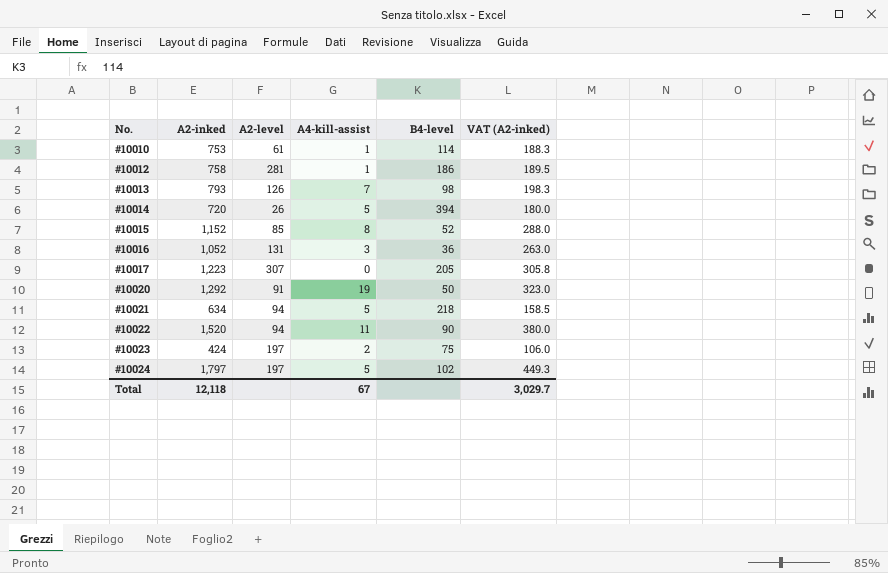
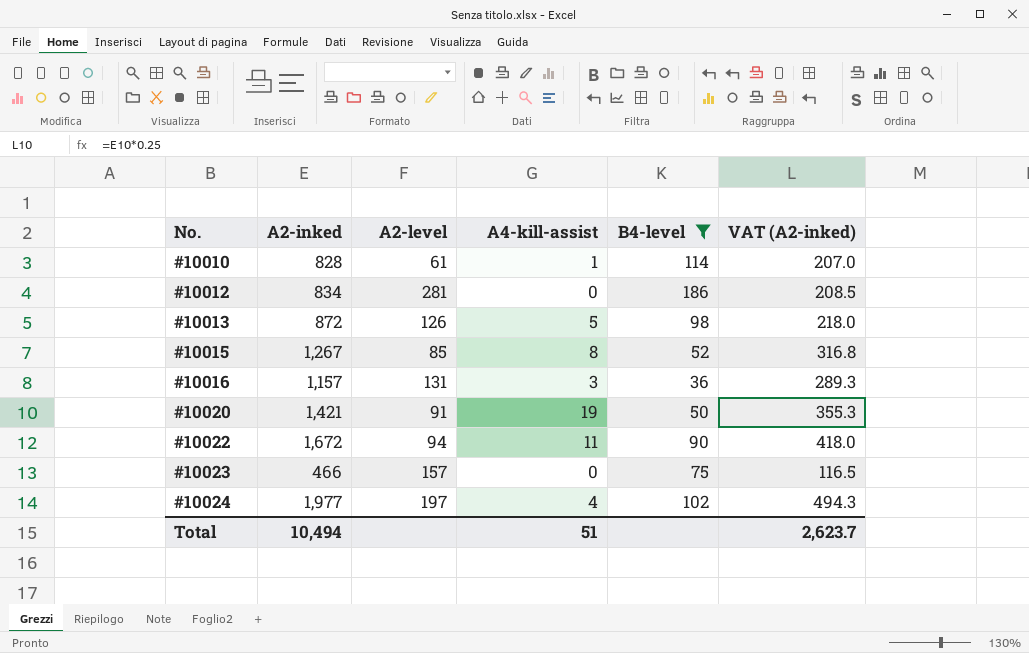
filter: none -> B4-level <= 186
#10010 | A2-inked: 753 -> 828
#10010 | VAT (A2-inked): 188.3 -> 207.0
#10012 | A2-inked: 758 -> 834
#10012 | A4-kill-assist: 1 -> 0
#10012 | VAT (A2-inked): 189.5 -> 208.5
#10013 | A2-inked: 793 -> 872
#10013 | A4-kill-assist: 7 -> 5
#10013 | VAT (A2-inked): 198.3 -> 218.0
#10015 | A2-inked: 1,152 -> 1,267
#10015 | VAT (A2-inked): 288.0 -> 316.8
#10016 | A2-inked: 1,052 -> 1,157
#10016 | VAT (A2-inked): 263.0 -> 289.3
#10020 | A2-inked: 1,292 -> 1,421
#10020 | VAT (A2-inked): 323.0 -> 355.3
#10022 | A2-inked: 1,520 -> 1,672
#10022 | VAT (A2-inked): 380.0 -> 418.0
#10023 | A2-inked: 424 -> 466
#10023 | A2-level: 197 -> 157
#10023 | A4-kill-assist: 2 -> 0
#10023 | VAT (A2-inked): 106.0 -> 116.5
#10024 | A2-inked: 1,797 -> 1,977
#10024 | A4-kill-assist: 5 -> 4
#10024 | VAT (A2-inked): 449.3 -> 494.3
Total | A2-inked: 12,118 -> 10,494
Total | A4-kill-assist: 67 -> 51
Total | VAT (A2-inked): 3,029.7 -> 2,623.7

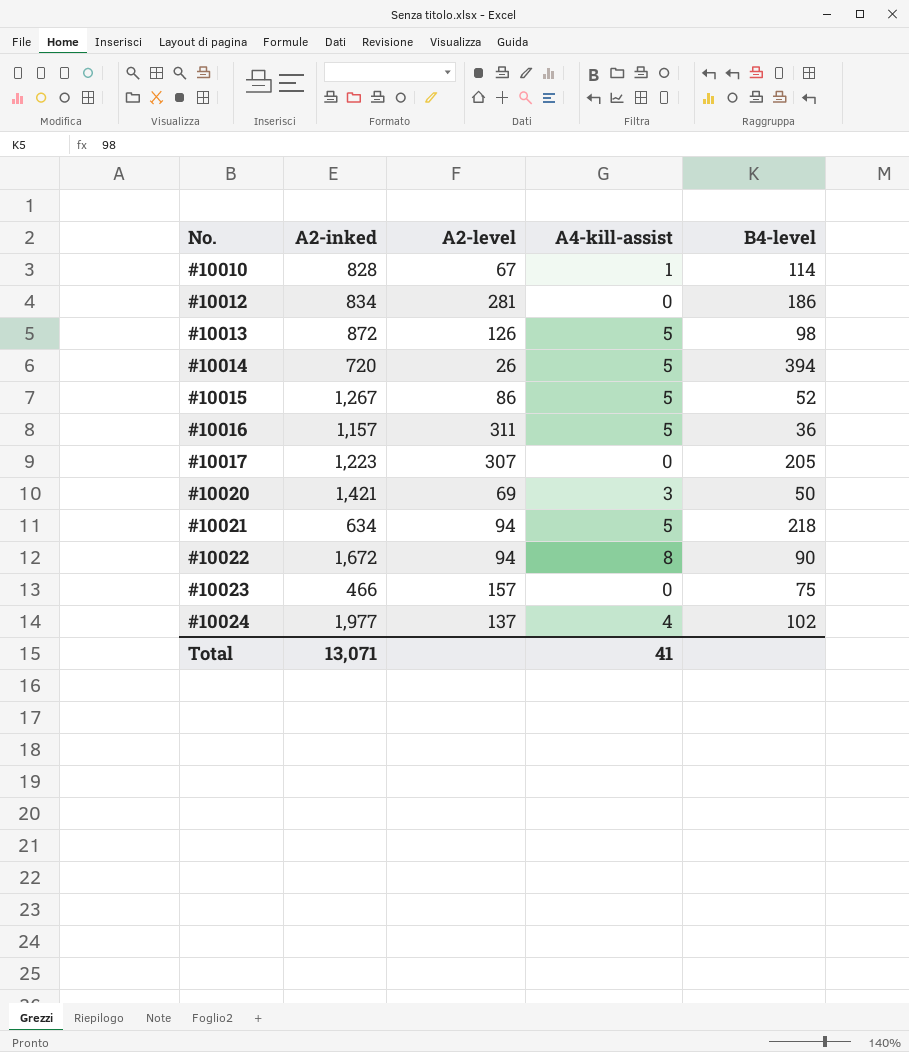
filter: B4-level <= 186 -> none
column VAT (A2-inked) | formula: [A2-inked] * 0.25 -> none
#10010 | A2-level: 61 -> 67
#10015 | A2-level: 85 -> 86
#10015 | A4-kill-assist: 8 -> 5
#10016 | A2-level: 131 -> 311
#10016 | A4-kill-assist: 3 -> 5
#10020 | A2-level: 91 -> 69
#10020 | A4-kill-assist: 19 -> 3
#10022 | A4-kill-assist: 11 -> 8
#10024 | A2-level: 197 -> 137
Total | A2-inked: 10,494 -> 13,071
Total | A4-kill-assist: 51 -> 41

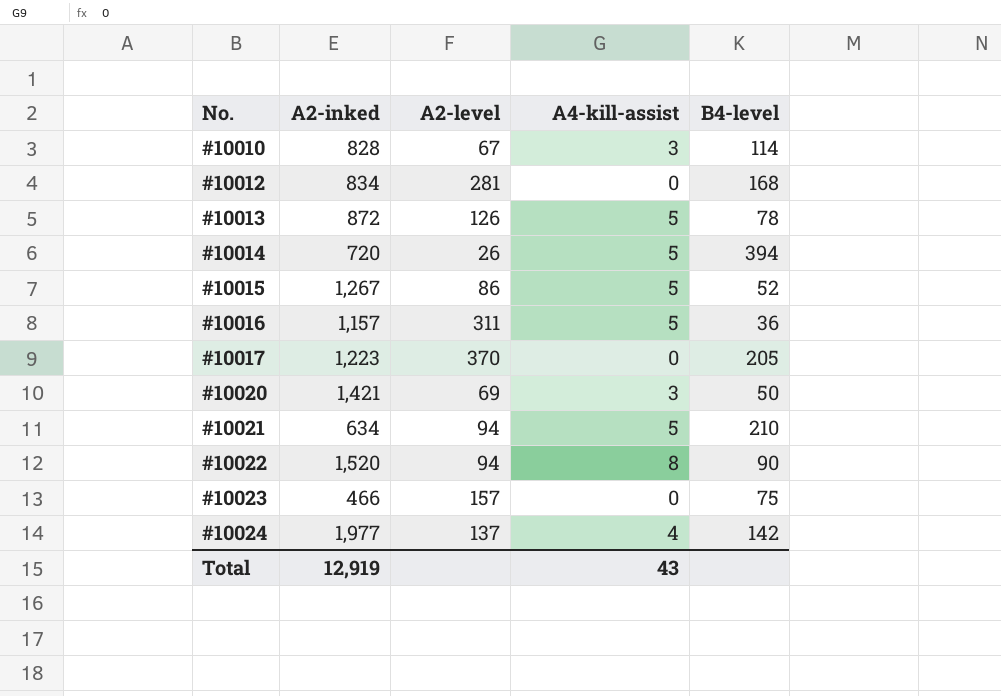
#10010 | A4-kill-assist: 1 -> 3
#10012 | B4-level: 186 -> 168
#10013 | B4-level: 98 -> 78
#10017 | A2-level: 307 -> 370
#10021 | B4-level: 218 -> 210
#10022 | A2-inked: 1,672 -> 1,520
#10024 | B4-level: 102 -> 142
Total | A2-inked: 13,071 -> 12,919
Total | A4-kill-assist: 41 -> 43

